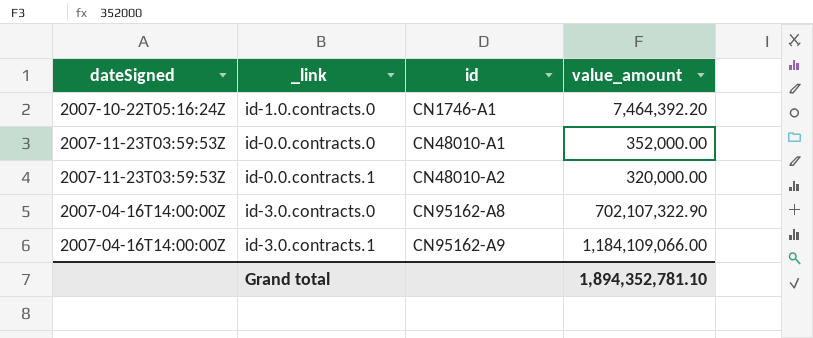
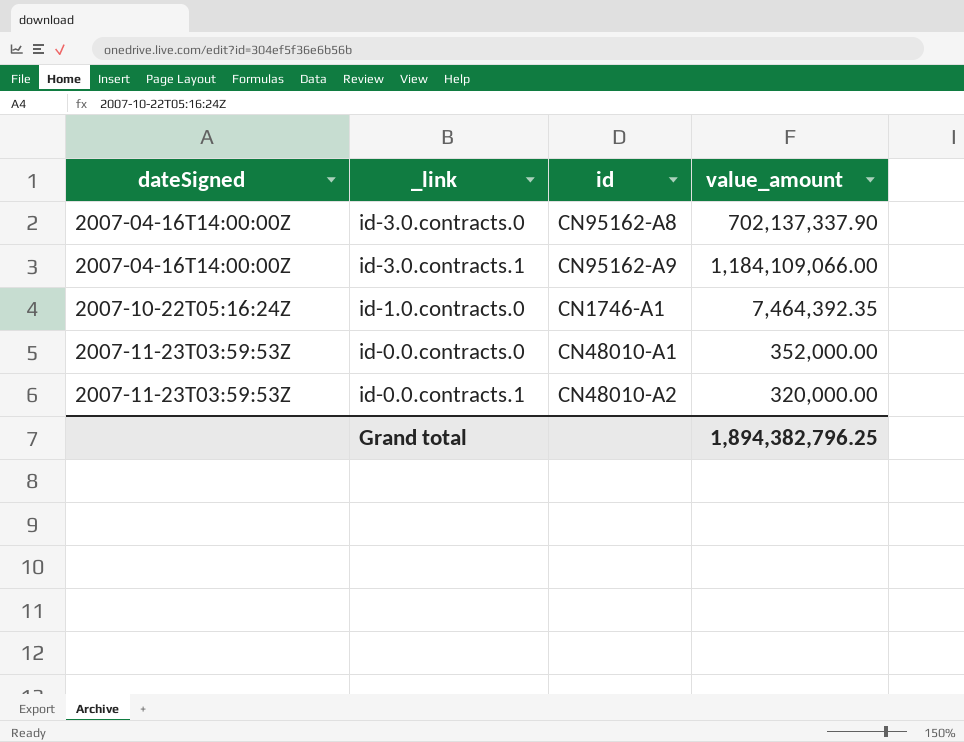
row order: id ascending -> dateSigned ascending
id-3.0.contracts.0 | value_amount: 702,107,322.90 -> 702,137,337.90
id-1.0.contracts.0 | value_amount: 7,464,392.20 -> 7,464,392.35
Grand total | value_amount: 1,894,352,781.10 -> 1,894,382,796.25

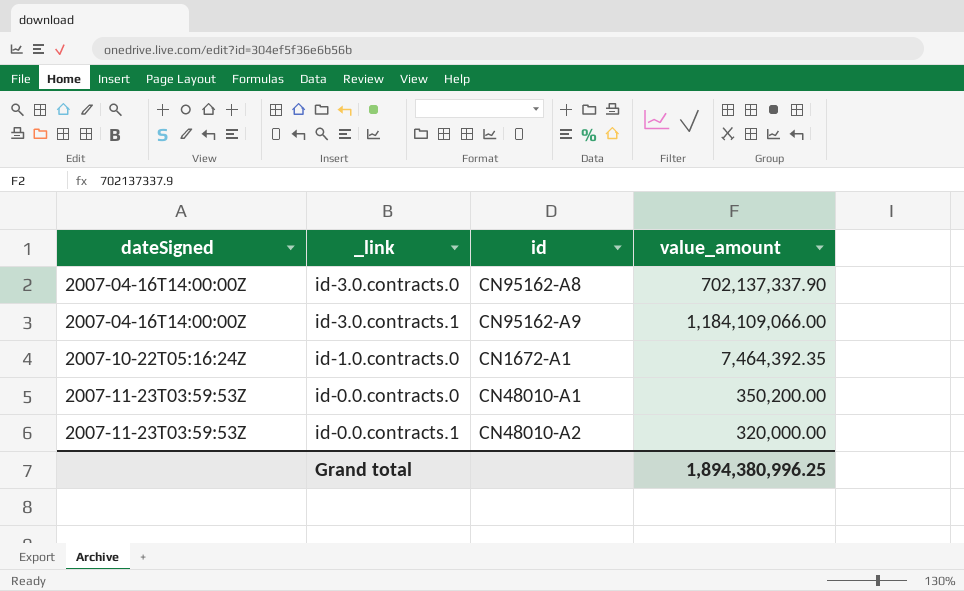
id-1.0.contracts.0 | id: CN1746-A1 -> CN1672-A1
id-0.0.contracts.0 | value_amount: 352,000.00 -> 350,200.00
Grand total | value_amount: 1,894,382,796.25 -> 1,894,380,996.25

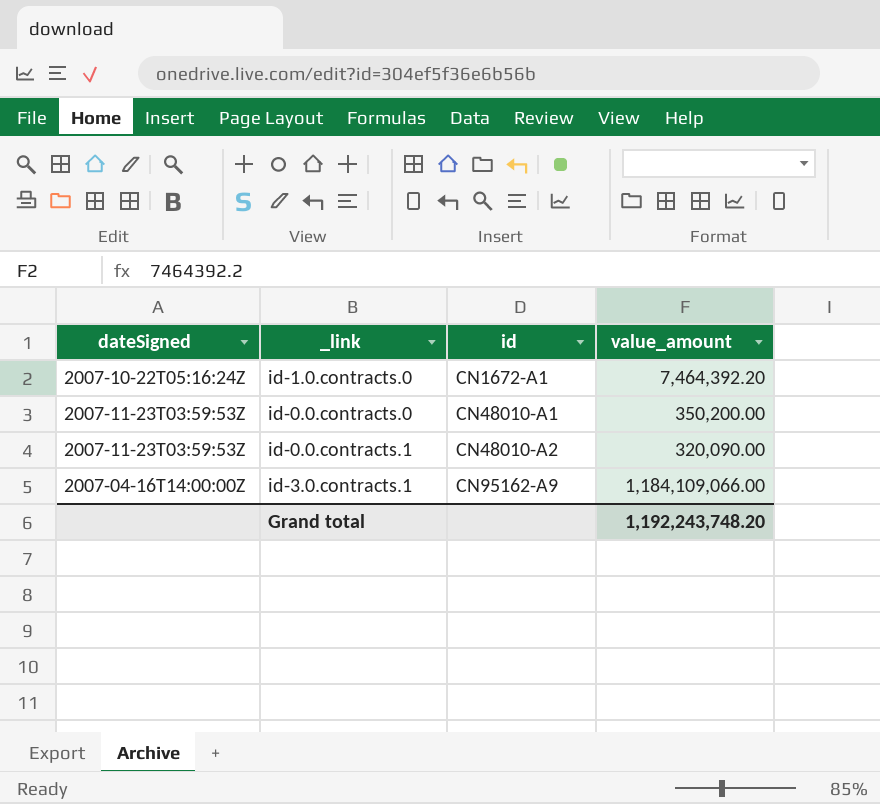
row order: dateSigned ascending -> id ascending
row id-3.0.contracts.0: 2007-04-16T14:00:00Z | CN95162-A8 | 702,137,337.90 -> none
id-1.0.contracts.0 | value_amount: 7,464,392.35 -> 7,464,392.20
id-0.0.contracts.1 | value_amount: 320,000.00 -> 320,090.00
Grand total | value_amount: 1,894,380,996.25 -> 1,192,243,748.20

